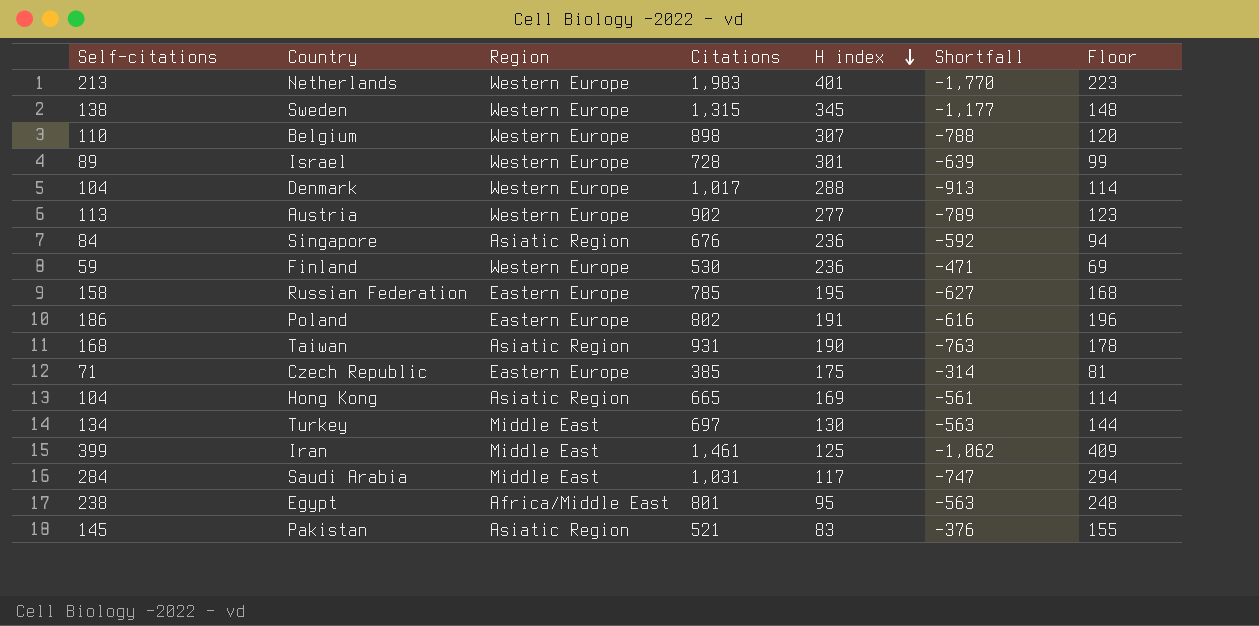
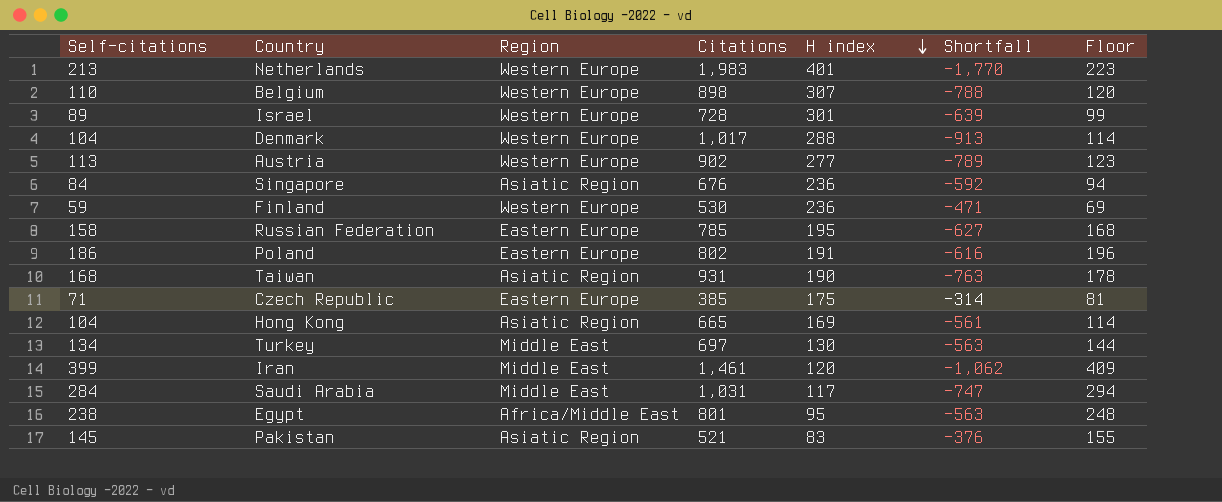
row Sweden: 138 | Western Europe | 1,315 | 345 | -1,177 | 148 -> none
Iran | H index: 125 -> 120

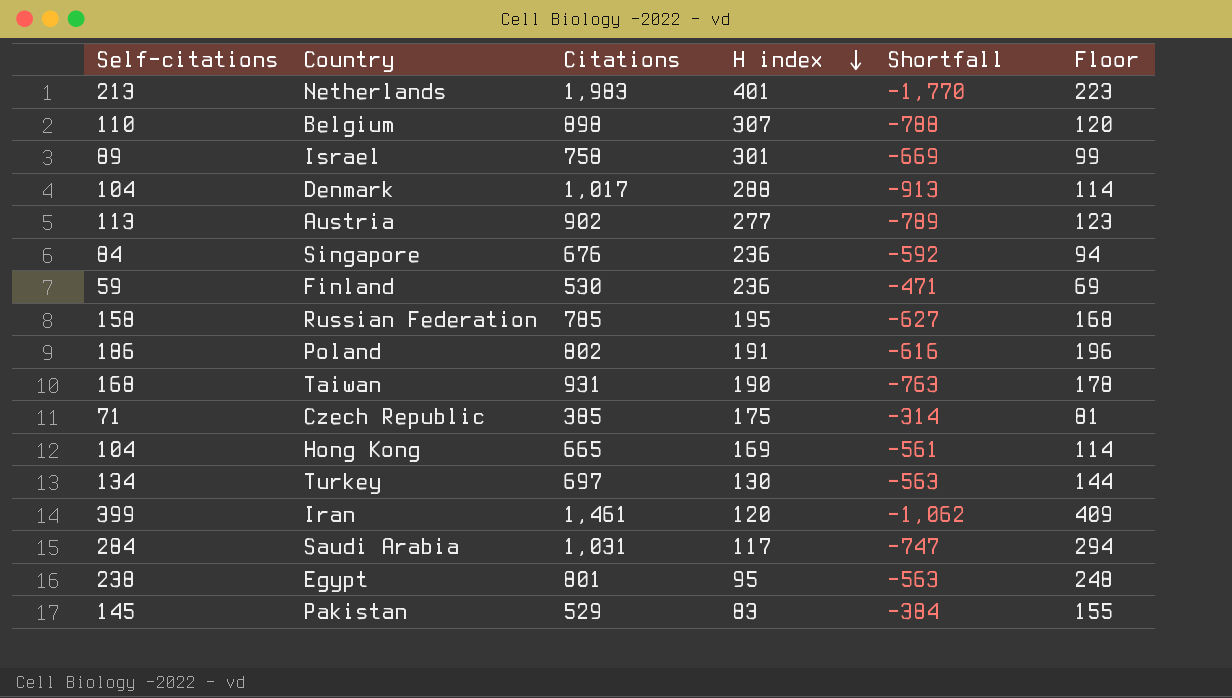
column Region | position: 3 -> none
Israel | Citations: 728 -> 758
Israel | Shortfall: -639 -> -669
Pakistan | Citations: 521 -> 529
Pakistan | Shortfall: -376 -> -384

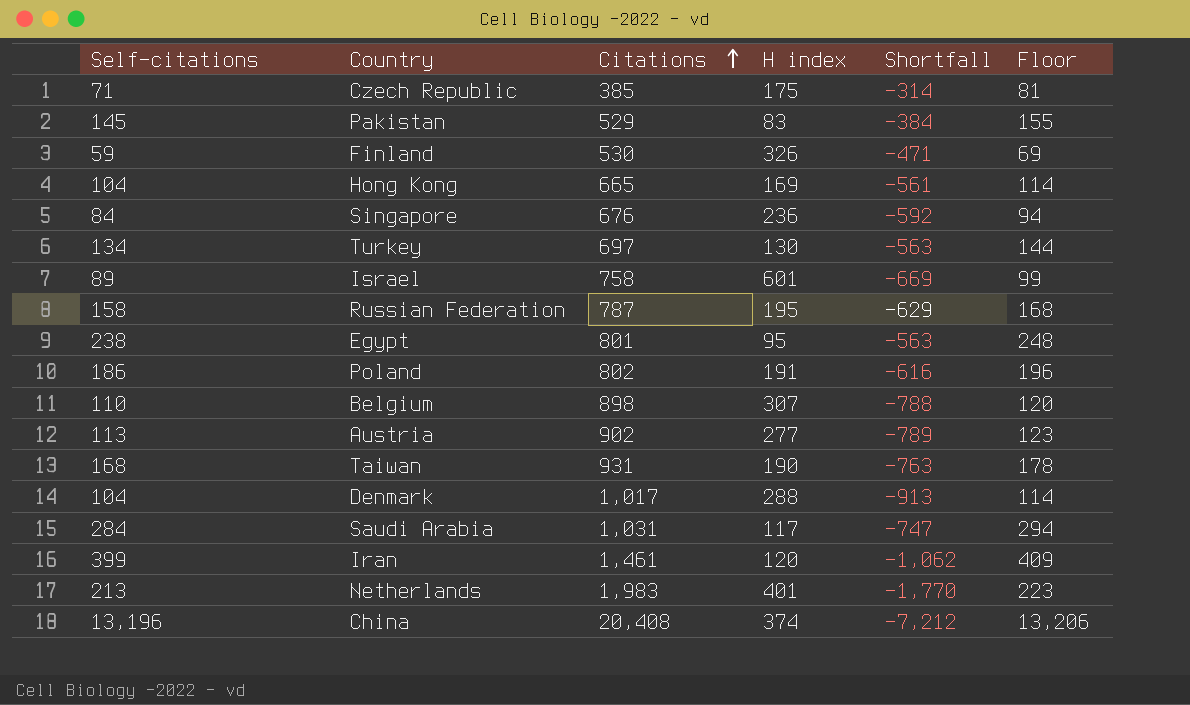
row order: H index descending -> Citations ascending
Finland | H index: 236 -> 326
Israel | H index: 301 -> 601
Russian Federation | Citations: 785 -> 787
Russian Federation | Shortfall: -627 -> -629
row China: none -> 13,196 | 20,408 | 374 | -7,212 | 13,206

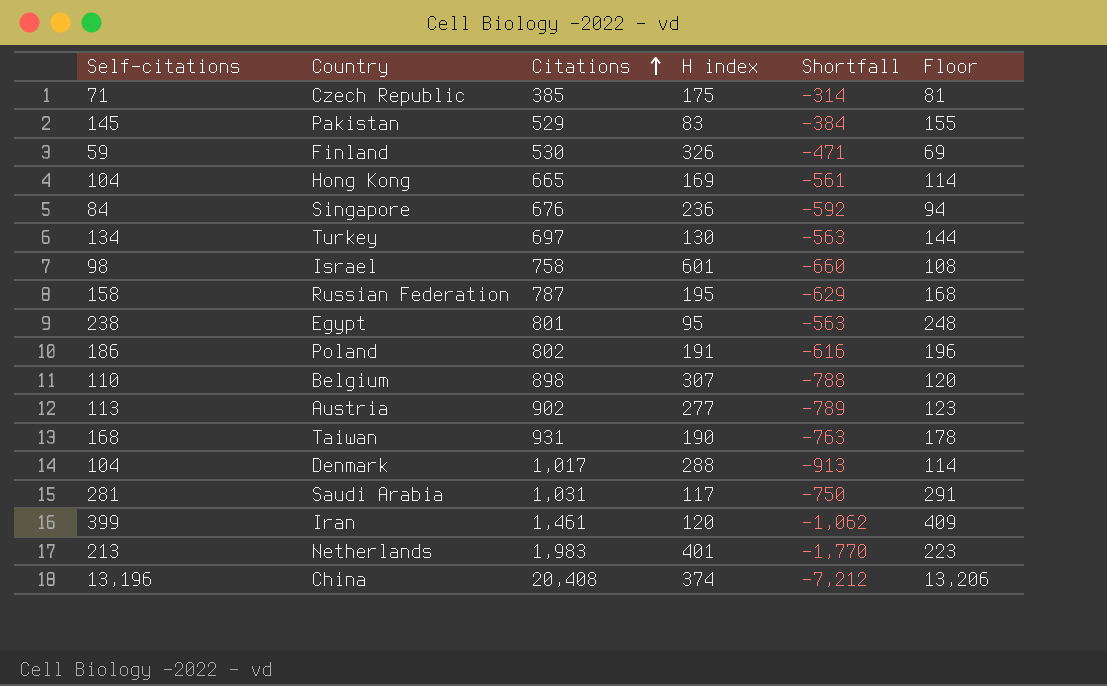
Israel | Self-citations: 89 -> 98
Israel | Shortfall: -669 -> -660
Israel | Floor: 99 -> 108
Saudi Arabia | Self-citations: 284 -> 281
Saudi Arabia | Shortfall: -747 -> -750
Saudi Arabia | Floor: 294 -> 291

